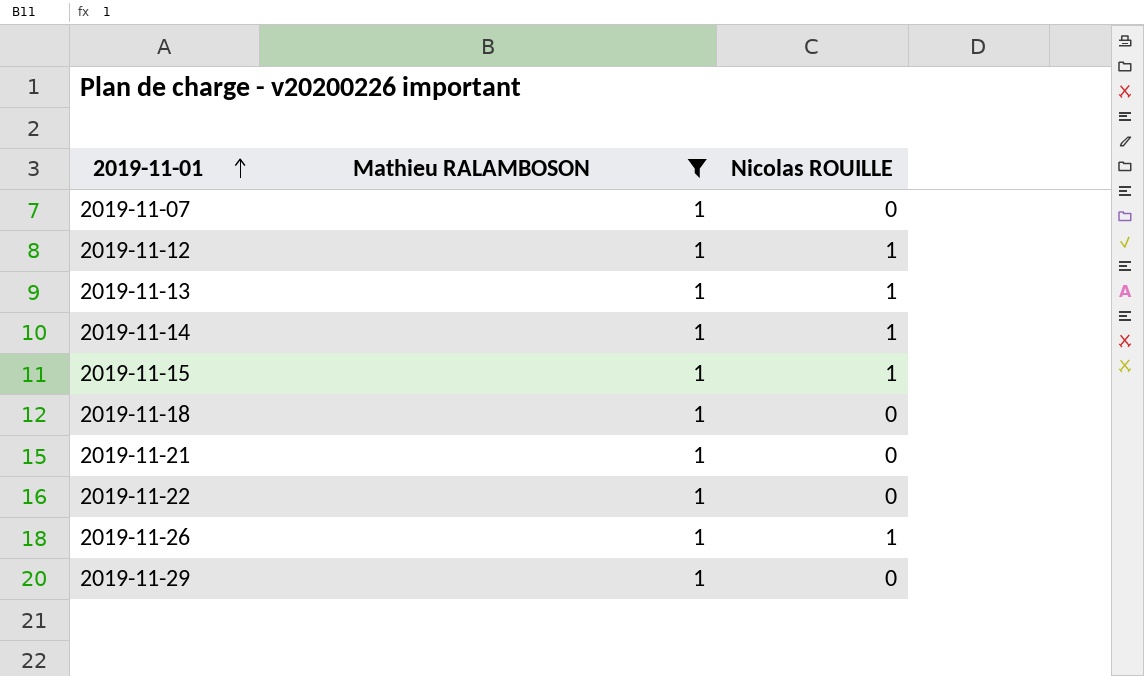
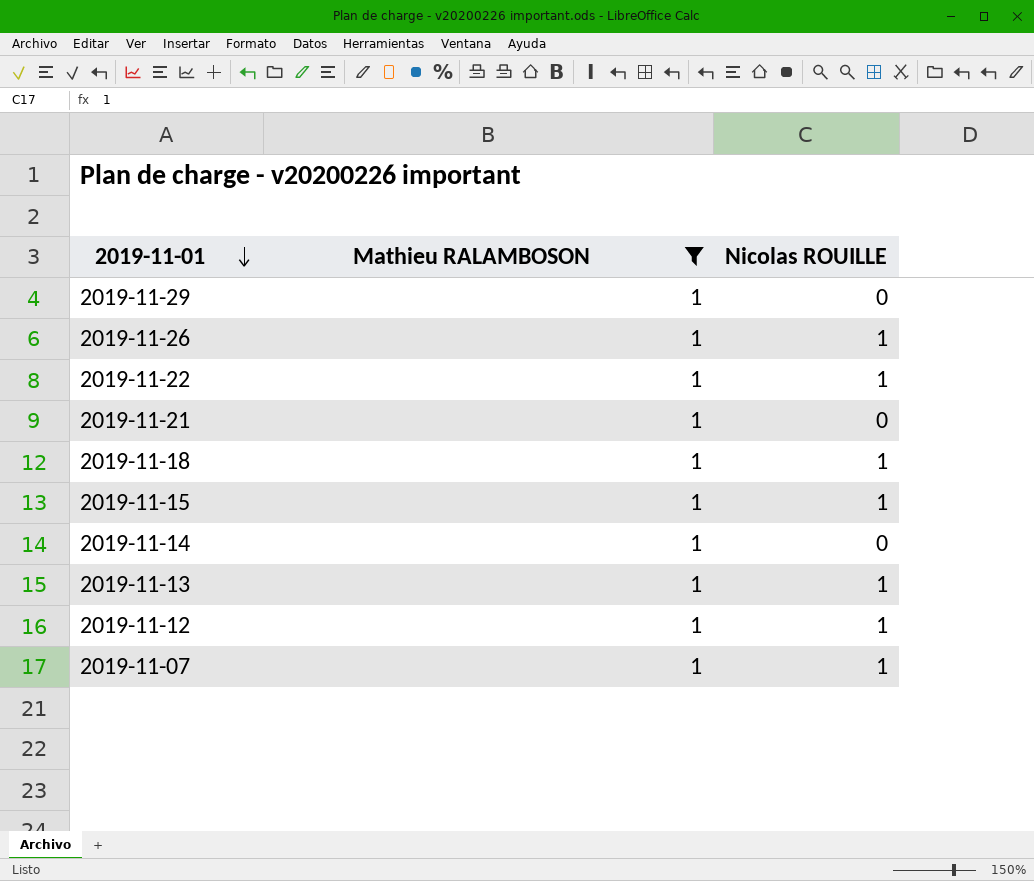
row order: 2019-11-01 ascending -> 2019-11-01 descending
2019-11-22 | Nicolas ROUILLE: 0 -> 1
2019-11-18 | Nicolas ROUILLE: 0 -> 1
2019-11-14 | Nicolas ROUILLE: 1 -> 0
2019-11-07 | Nicolas ROUILLE: 0 -> 1

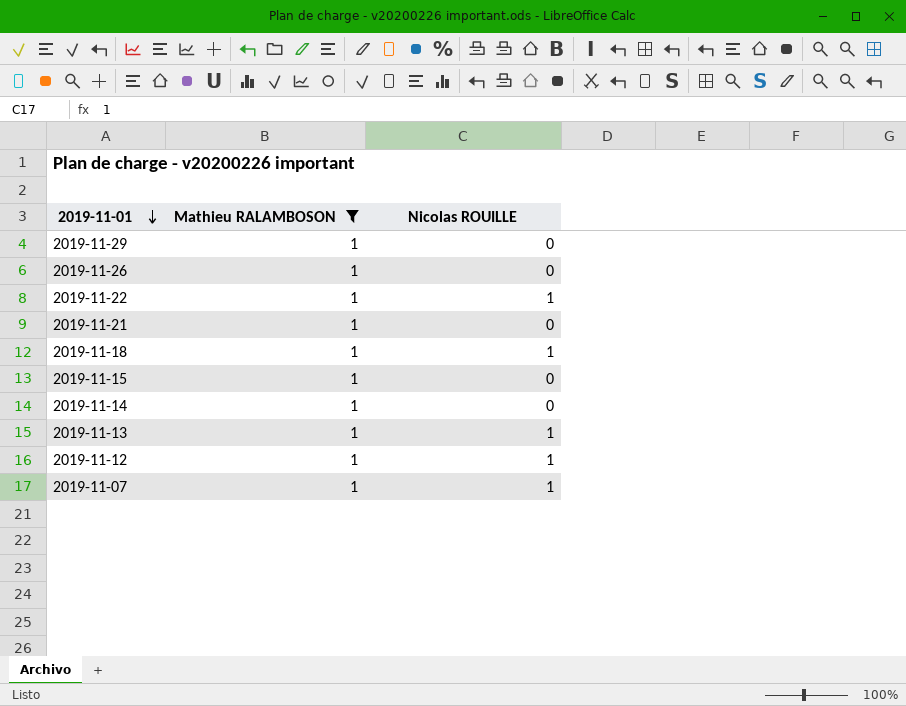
2019-11-26 | Nicolas ROUILLE: 1 -> 0
2019-11-15 | Nicolas ROUILLE: 1 -> 0

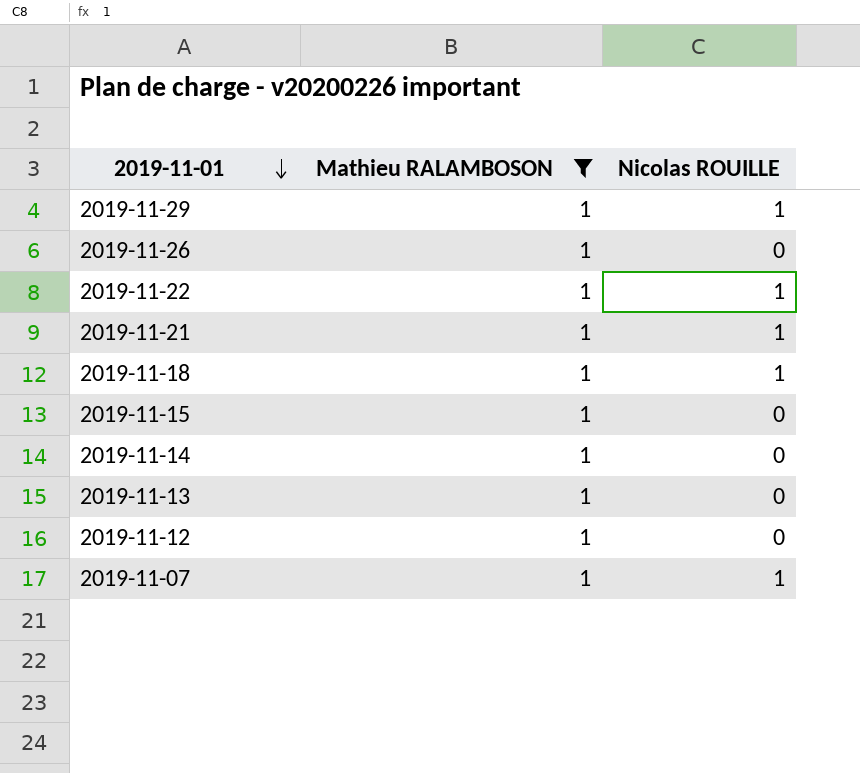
2019-11-29 | Nicolas ROUILLE: 0 -> 1
2019-11-21 | Nicolas ROUILLE: 0 -> 1
2019-11-13 | Nicolas ROUILLE: 1 -> 0
2019-11-12 | Nicolas ROUILLE: 1 -> 0

